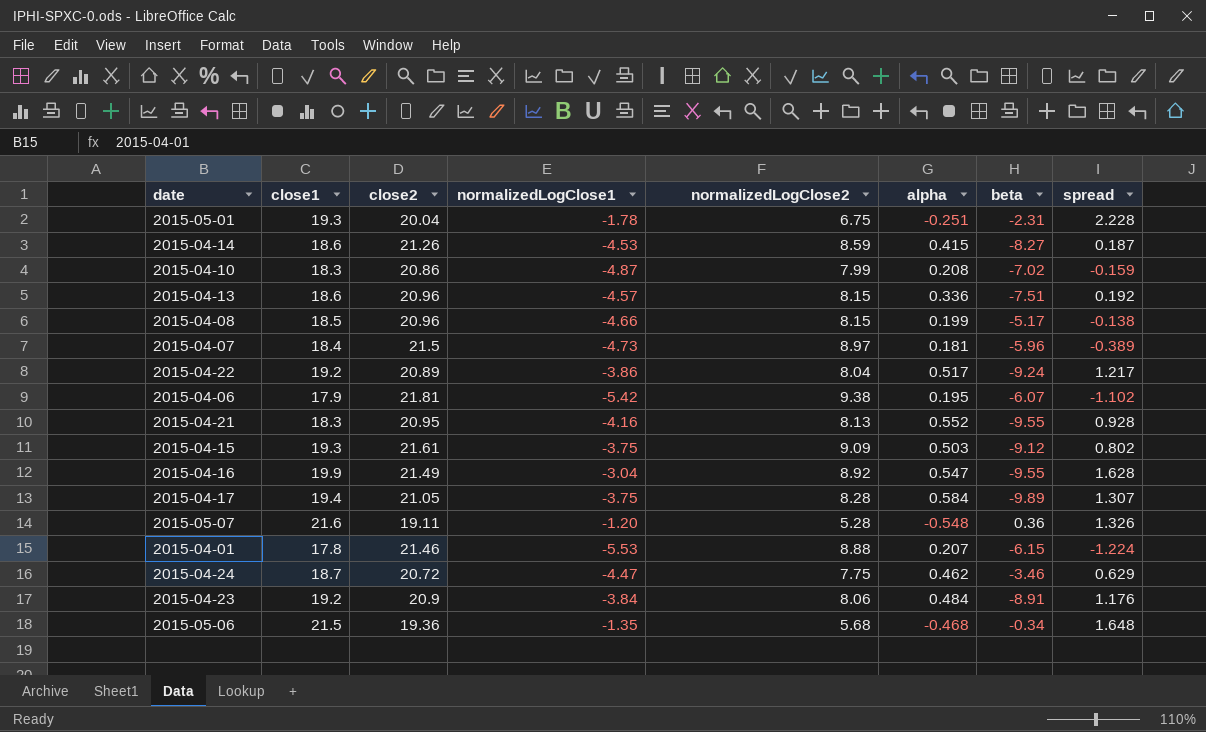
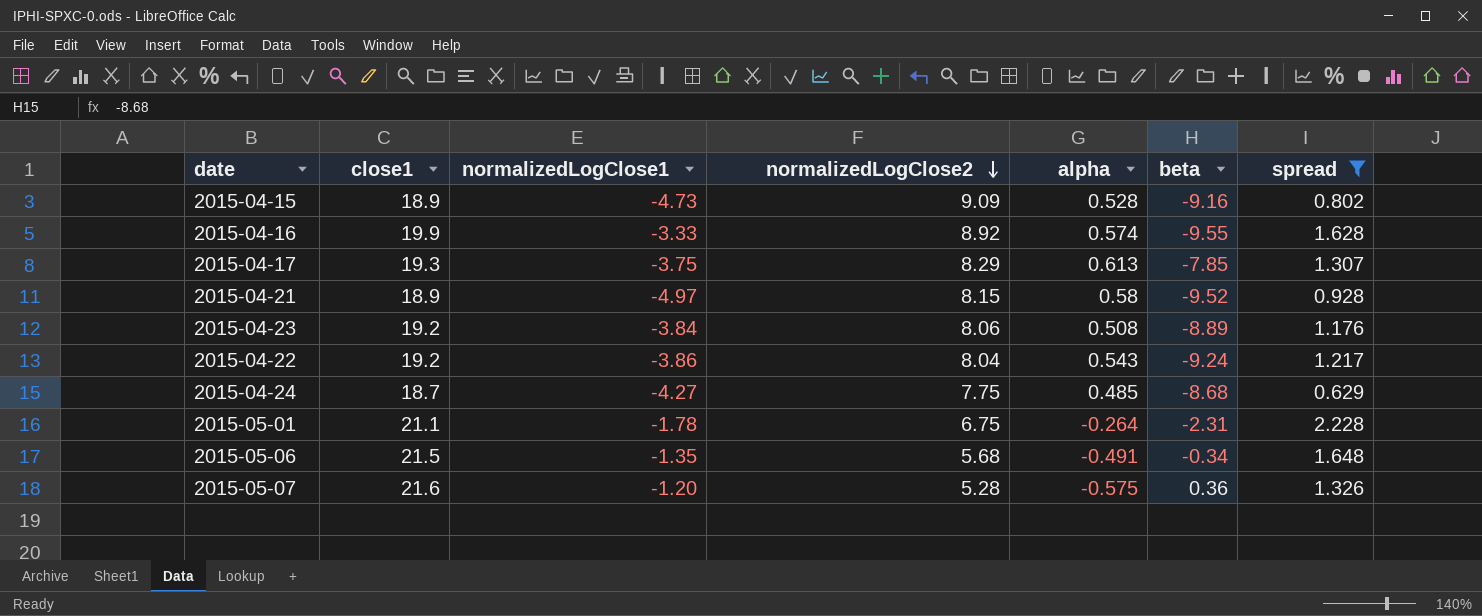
filter: none -> spread >= 0.629
row order: none -> normalizedLogClose2 descending
column close2 | position: 3 -> none
2015-04-15 | close1: 19.3 -> 18.9
2015-04-15 | normalizedLogClose1: -3.75 -> -4.73
2015-04-15 | alpha: 0.503 -> 0.528
2015-04-15 | beta: -9.12 -> -9.16
2015-04-16 | normalizedLogClose1: -3.04 -> -3.33
2015-04-16 | alpha: 0.547 -> 0.574
2015-04-17 | close1: 19.4 -> 19.3
2015-04-17 | normalizedLogClose2: 8.28 -> 8.29
2015-04-17 | alpha: 0.584 -> 0.613
2015-04-17 | beta: -9.89 -> -7.85
2015-04-21 | close1: 18.3 -> 18.9
2015-04-21 | normalizedLogClose1: -4.16 -> -4.97
2015-04-21 | normalizedLogClose2: 8.13 -> 8.15
2015-04-21 | alpha: 0.552 -> 0.58
2015-04-21 | beta: -9.55 -> -9.52
2015-04-23 | alpha: 0.484 -> 0.508
2015-04-23 | beta: -8.91 -> -8.89
2015-04-22 | alpha: 0.517 -> 0.543
2015-04-24 | normalizedLogClose1: -4.47 -> -4.27
2015-04-24 | alpha: 0.462 -> 0.485
2015-04-24 | beta: -3.46 -> -8.68
2015-05-01 | close1: 19.3 -> 21.1
2015-05-01 | alpha: -0.251 -> -0.264
2015-05-06 | alpha: -0.468 -> -0.491
2015-05-07 | alpha: -0.548 -> -0.575

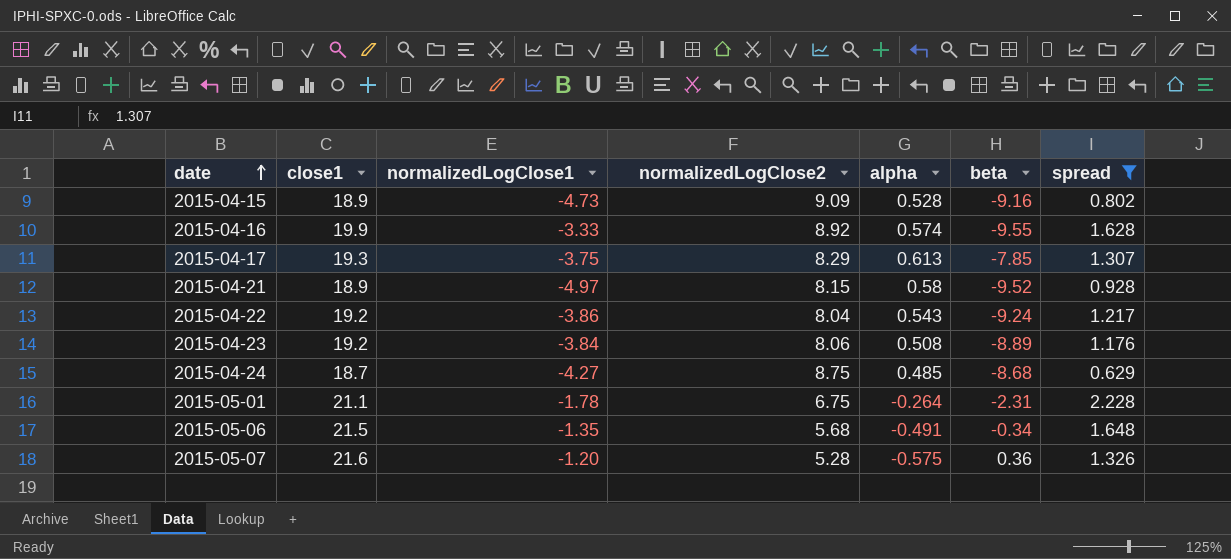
row order: normalizedLogClose2 descending -> date ascending
2015-04-24 | normalizedLogClose2: 7.75 -> 8.75

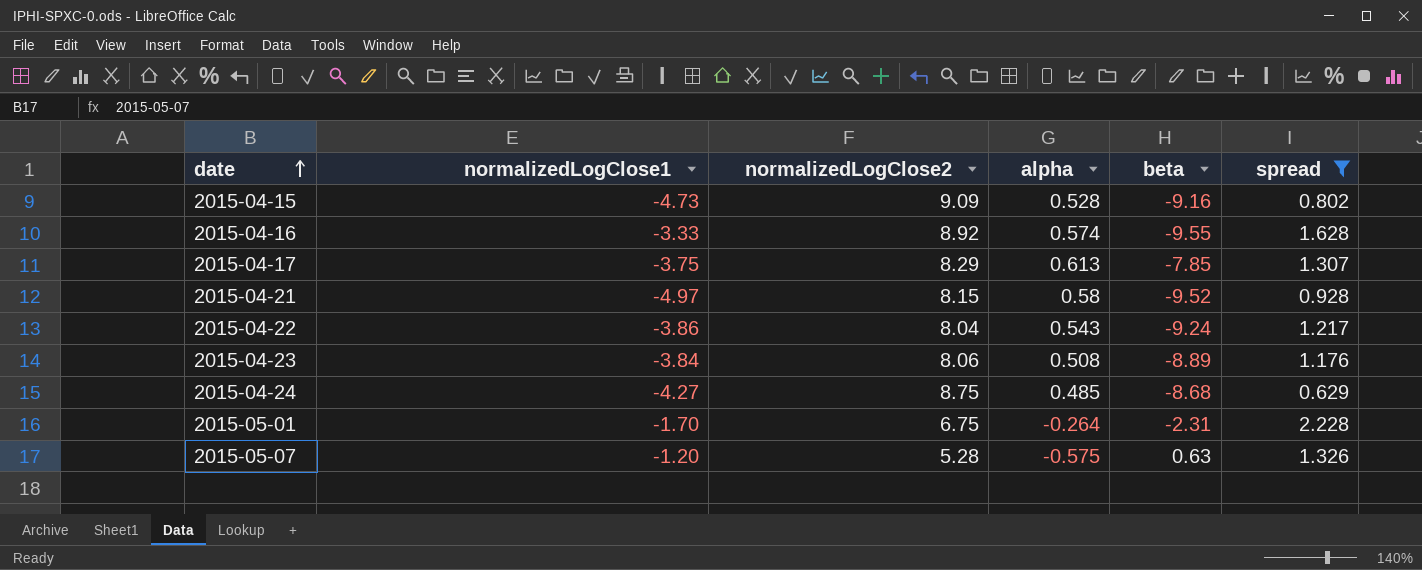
column close1 | position: 2 -> none
row 2015-05-06: 21.5 | -1.35 | 5.68 | -0.491 | -0.34 | 1.648 -> none
2015-05-01 | normalizedLogClose1: -1.78 -> -1.70
2015-05-07 | beta: 0.36 -> 0.63

